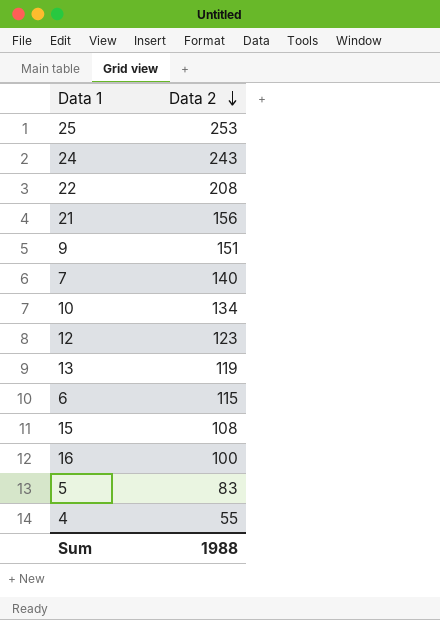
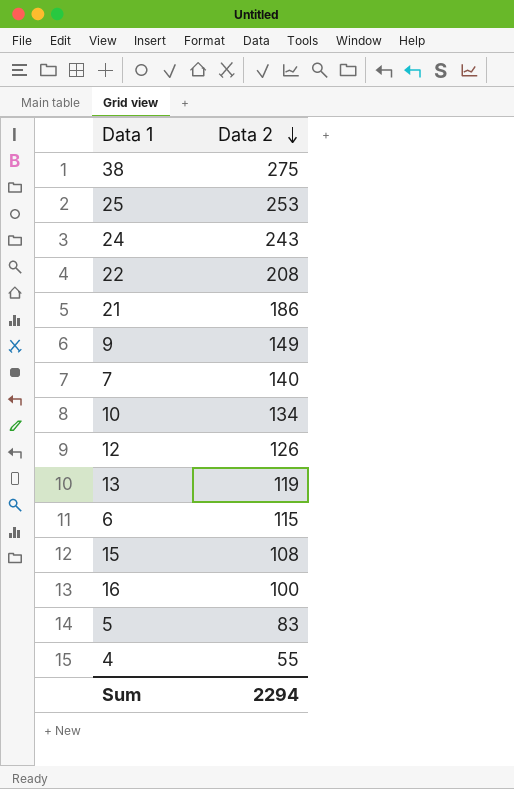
row 38: none -> 275
21 | Data 2: 156 -> 186
9 | Data 2: 151 -> 149
12 | Data 2: 123 -> 126
Sum | Data 2: 1988 -> 2294

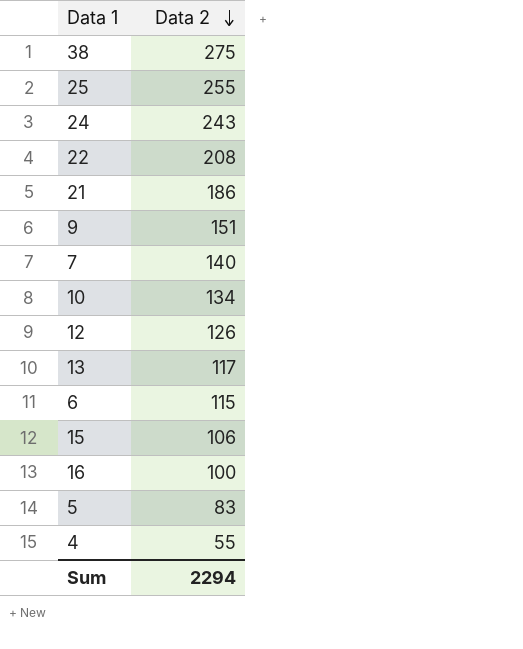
25 | Data 2: 253 -> 255
9 | Data 2: 149 -> 151
13 | Data 2: 119 -> 117
15 | Data 2: 108 -> 106

